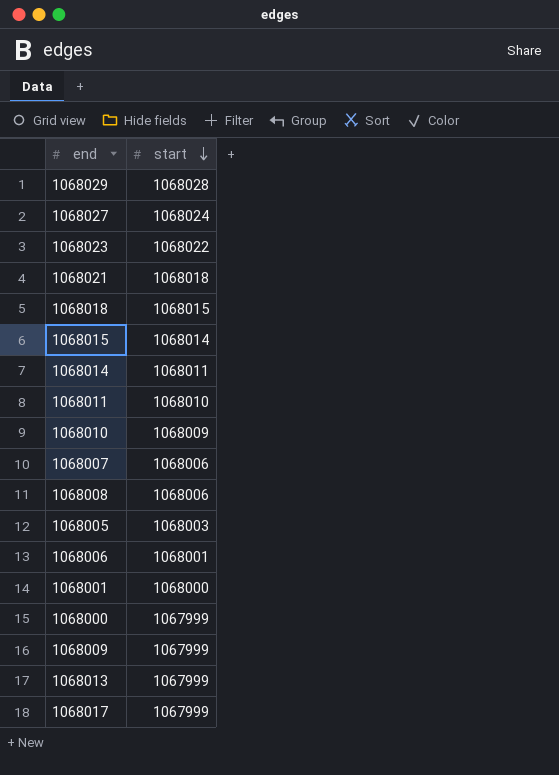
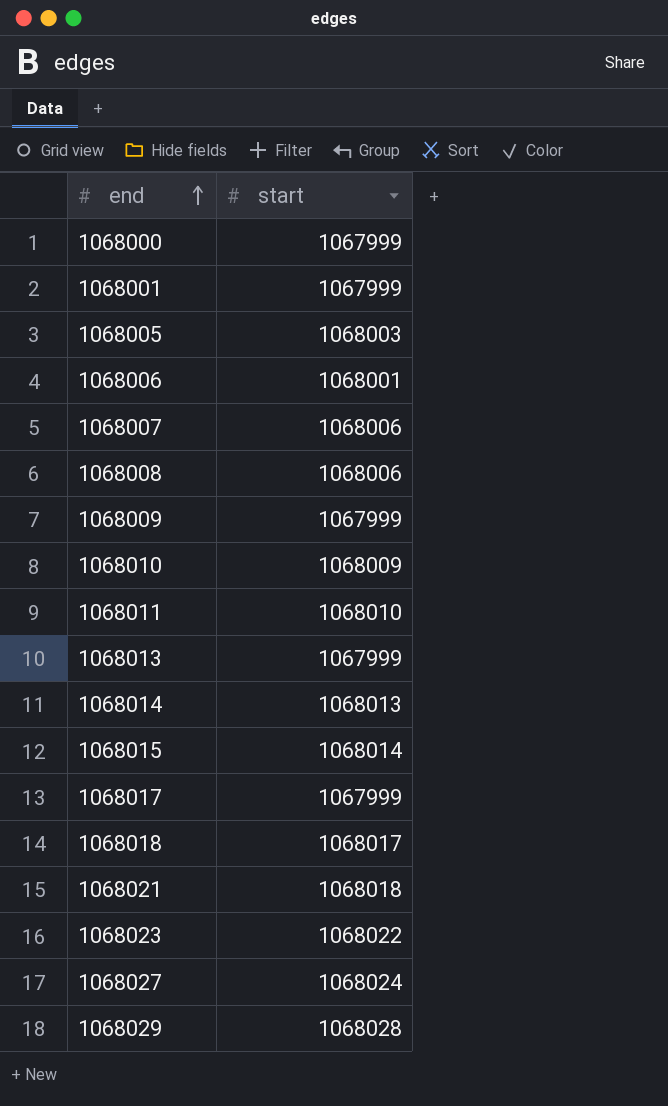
row order: start descending -> end ascending
1068001 | start: 1068000 -> 1067999
1068014 | start: 1068011 -> 1068013
1068018 | start: 1068015 -> 1068017

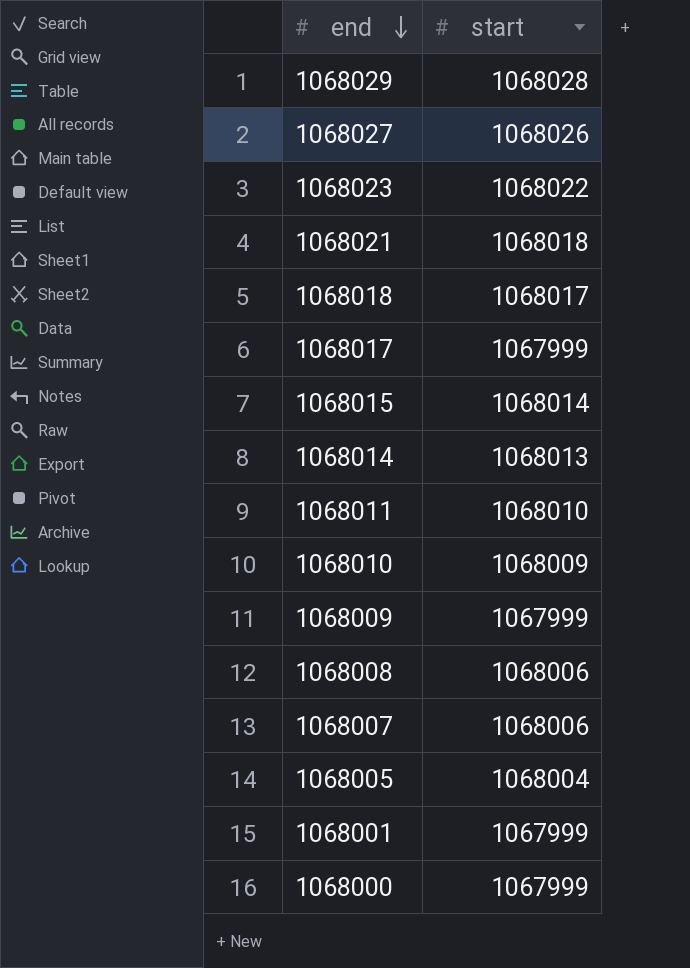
row order: end ascending -> end descending
row 1068006: 1068001 -> none
row 1068013: 1067999 -> none
1068027 | start: 1068024 -> 1068026
1068005 | start: 1068003 -> 1068004

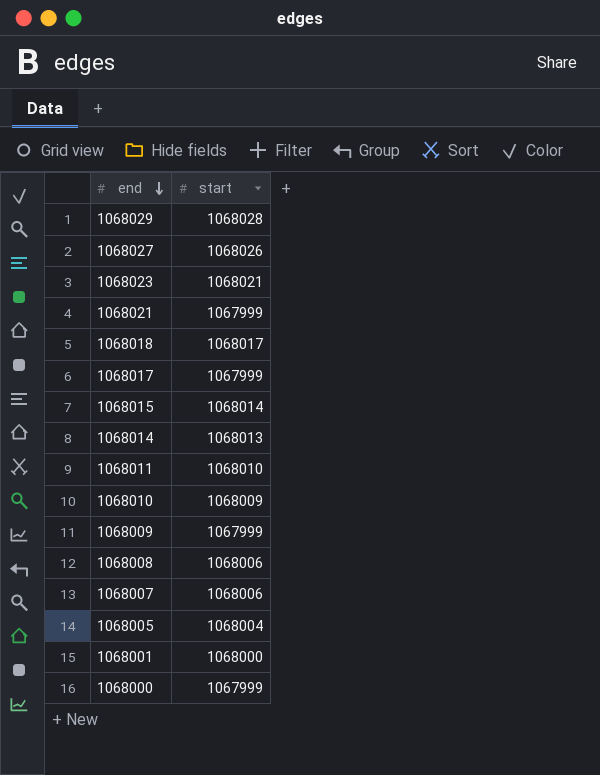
1068023 | start: 1068022 -> 1068021
1068021 | start: 1068018 -> 1067999
1068001 | start: 1067999 -> 1068000

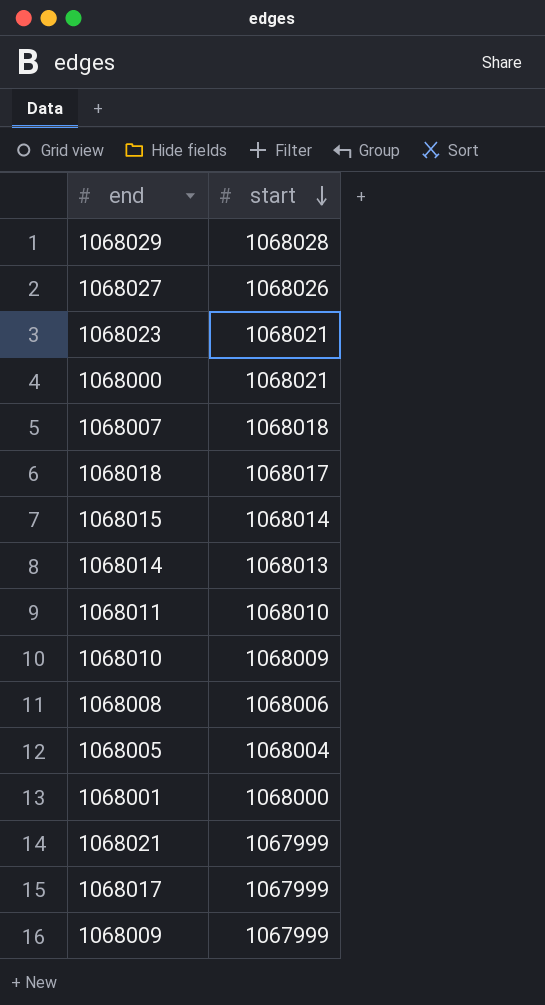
row order: end descending -> start descending
1068000 | start: 1067999 -> 1068021
1068007 | start: 1068006 -> 1068018

